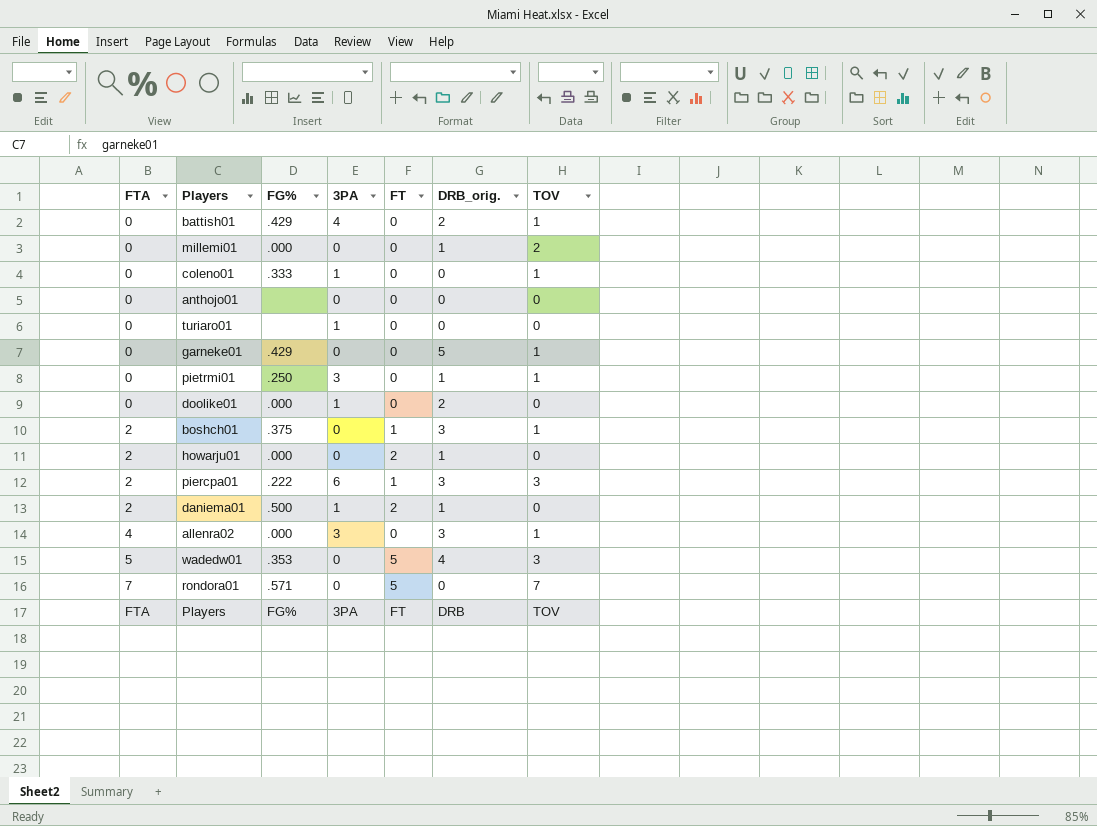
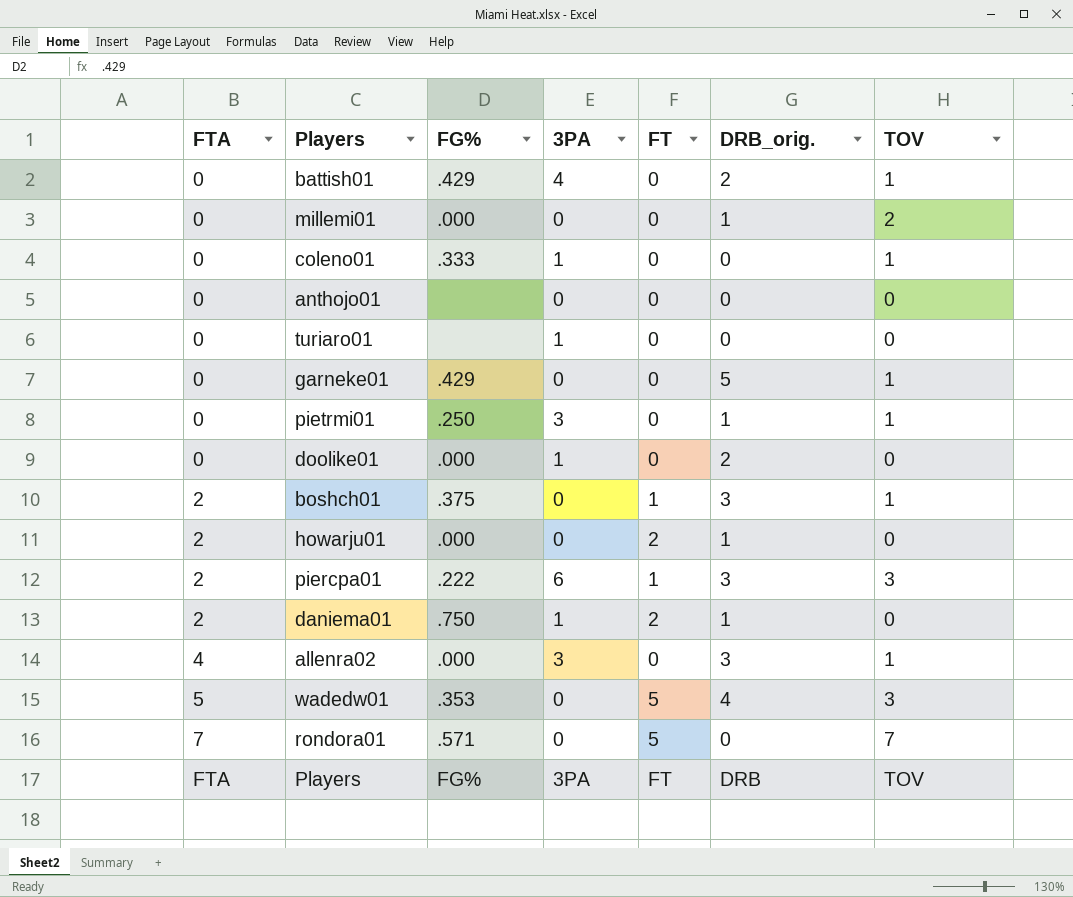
daniema01 | FG%: .500 -> .750

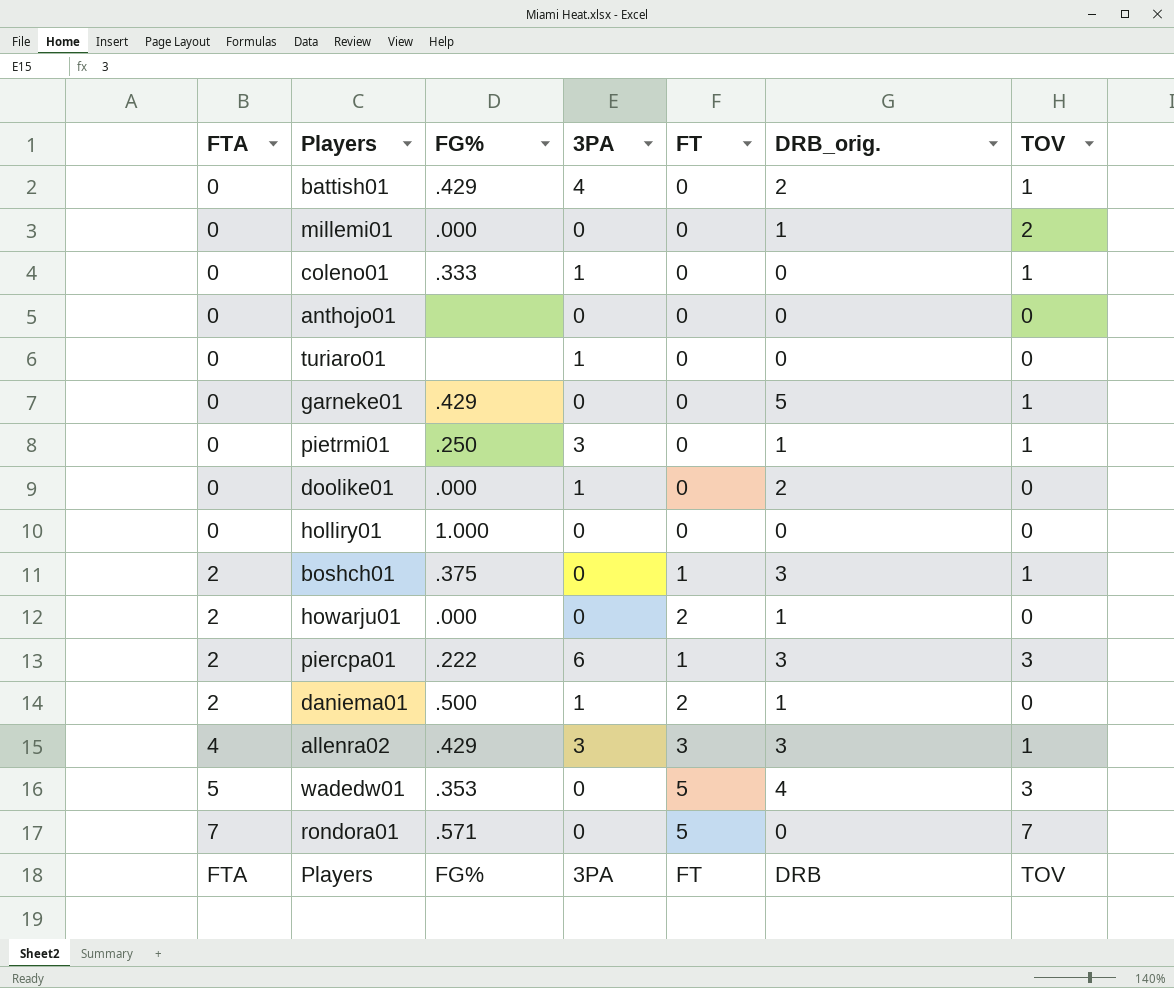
row holliry01: none -> 0 | 1.000 | 0 | 0 | 0 | 0
daniema01 | FG%: .750 -> .500
allenra02 | FG%: .000 -> .429
allenra02 | FT: 0 -> 3

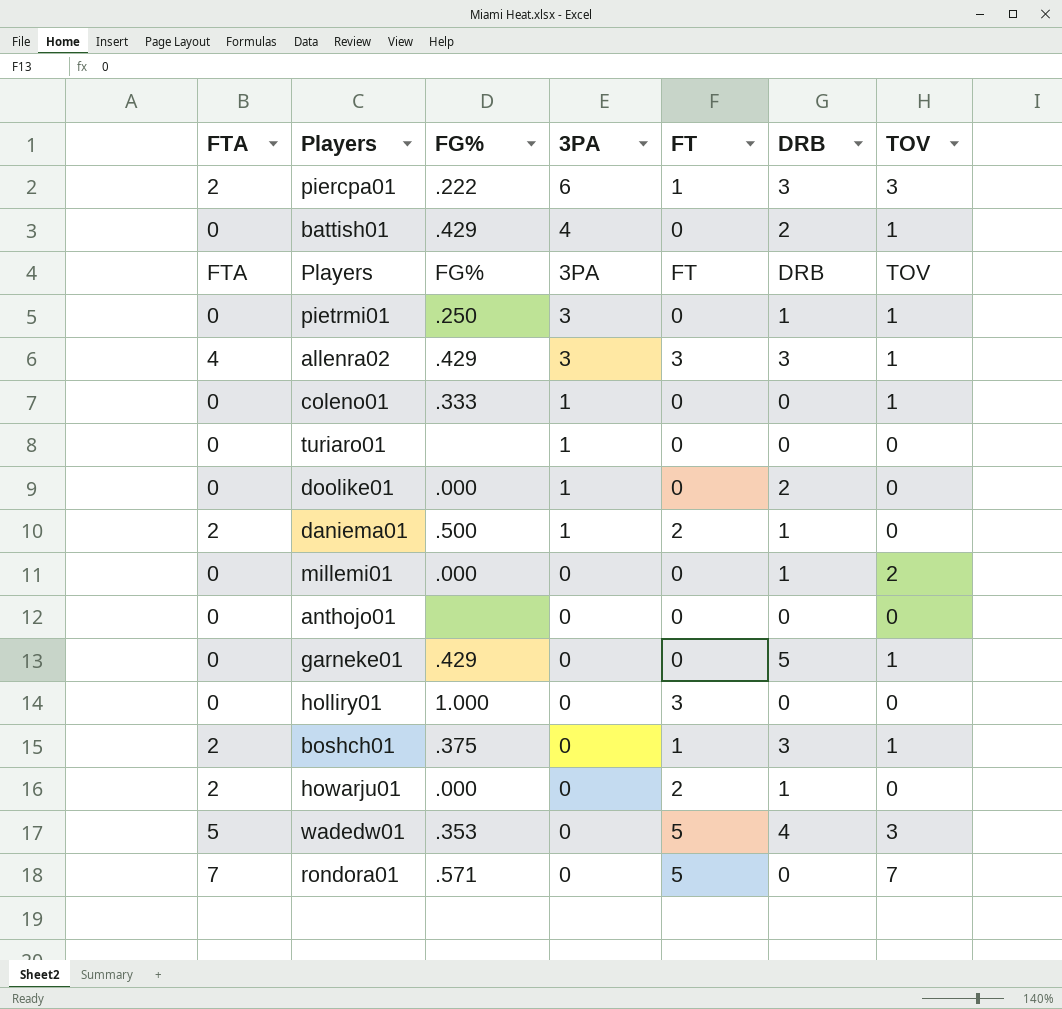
row order: FTA ascending -> 3PA descending
column name: DRB_orig. -> DRB
holliry01 | FT: 0 -> 3

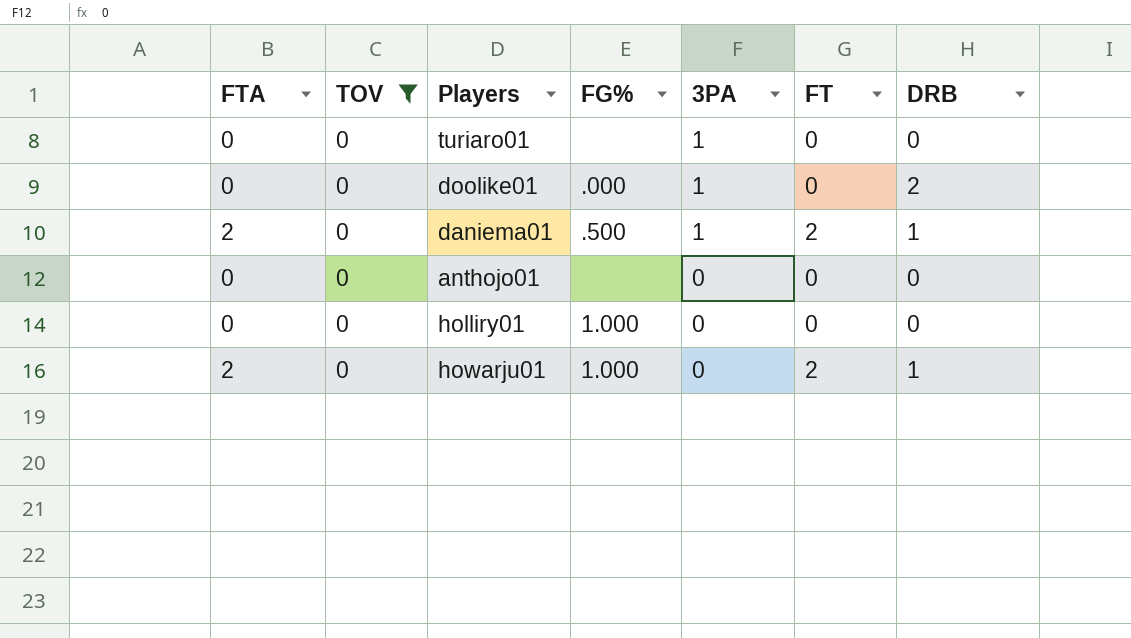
filter: none -> TOV = 0
column TOV | position: 7 -> 2
holliry01 | FT: 3 -> 0
howarju01 | FG%: .000 -> 1.000

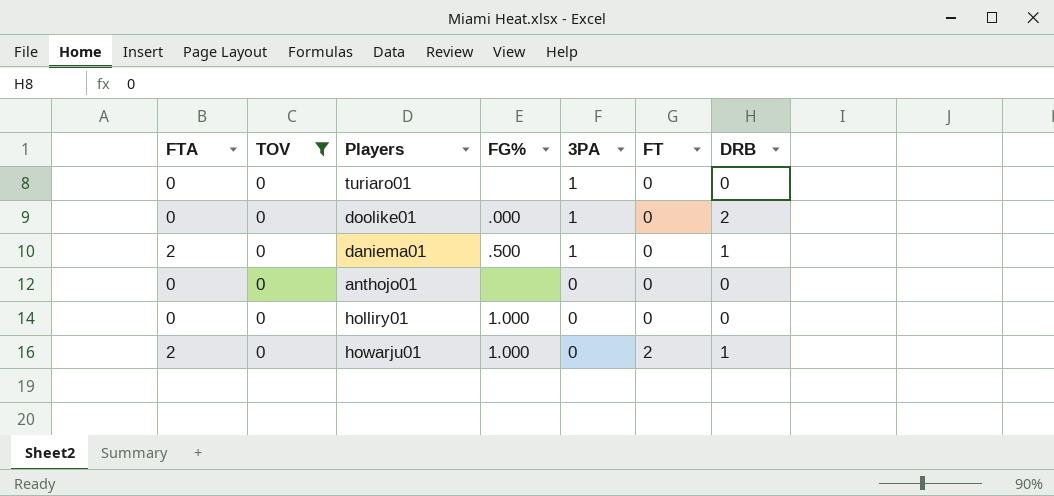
daniema01 | FT: 2 -> 0

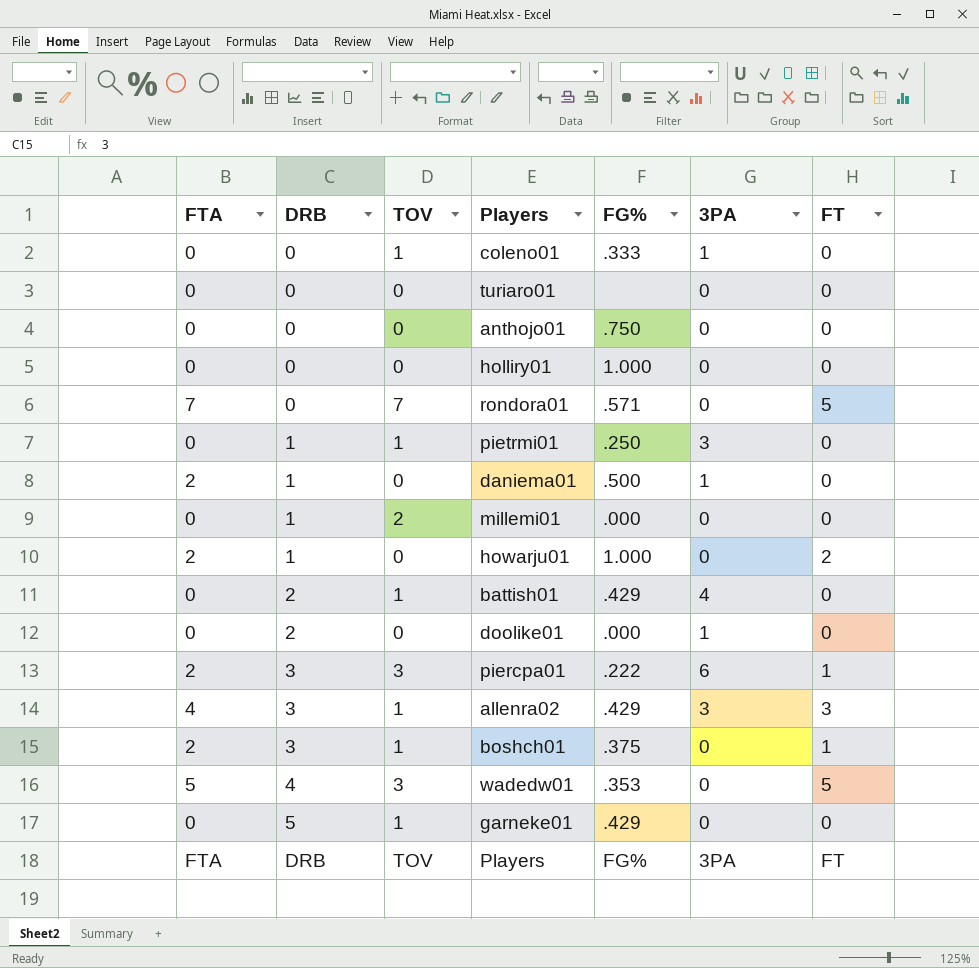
filter: TOV = 0 -> none
row order: 3PA descending -> DRB ascending
column DRB | position: 7 -> 2
turiaro01 | 3PA: 1 -> 0
anthojo01 | FG%: none -> .750

